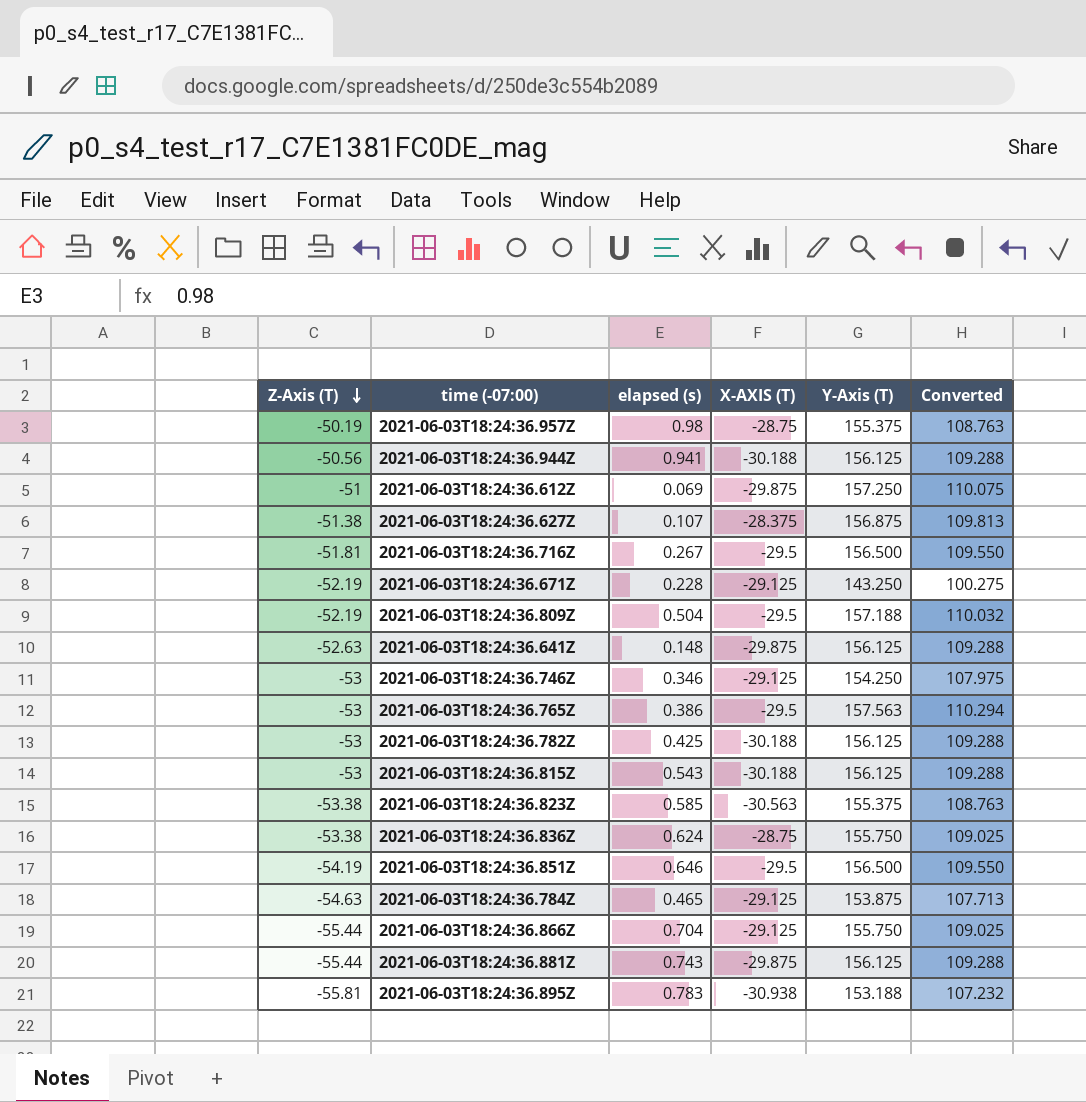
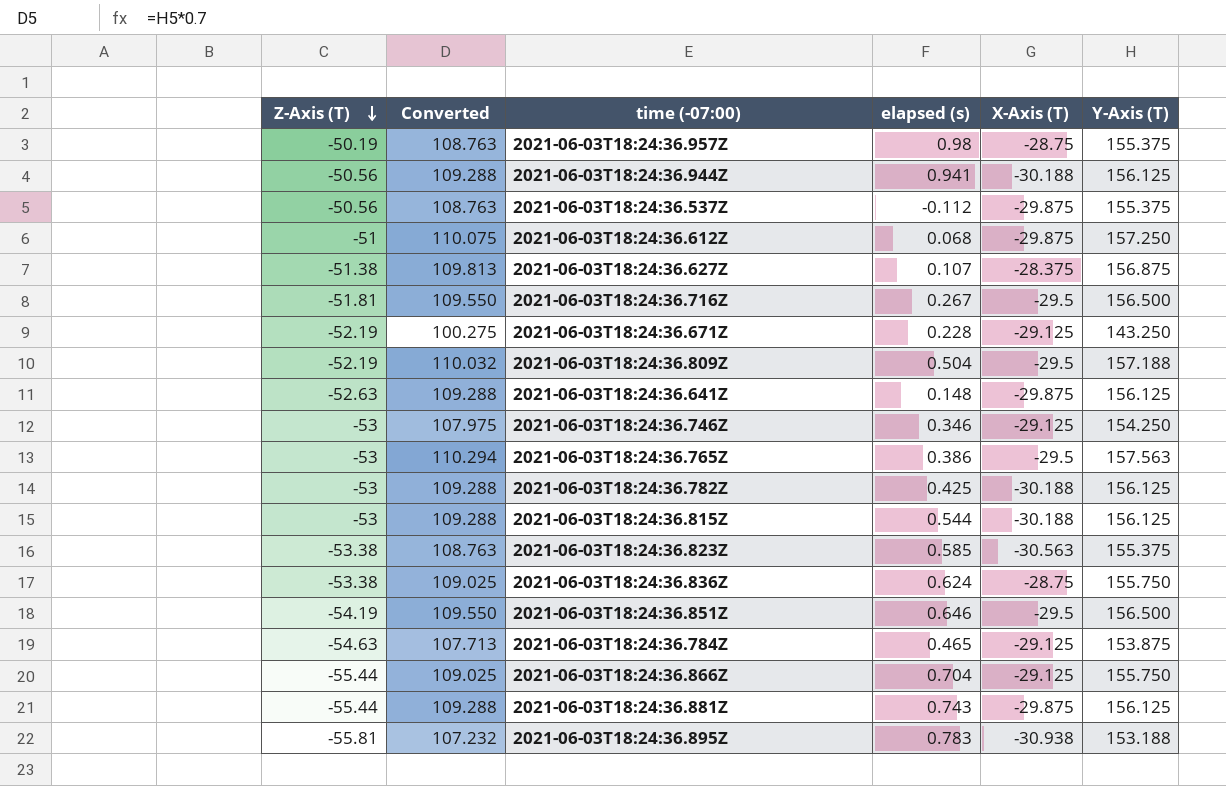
column Converted | position: 6 -> 2
column name: X-AXIS (T) -> X-Axis (T)
row 2021-06-03T18:24:36.537Z: none -> -50.56 | 108.763 | -0.112 | -29.875 | 155.375
2021-06-03T18:24:36.612Z | elapsed (s): 0.069 -> 0.068
2021-06-03T18:24:36.815Z | elapsed (s): 0.543 -> 0.544

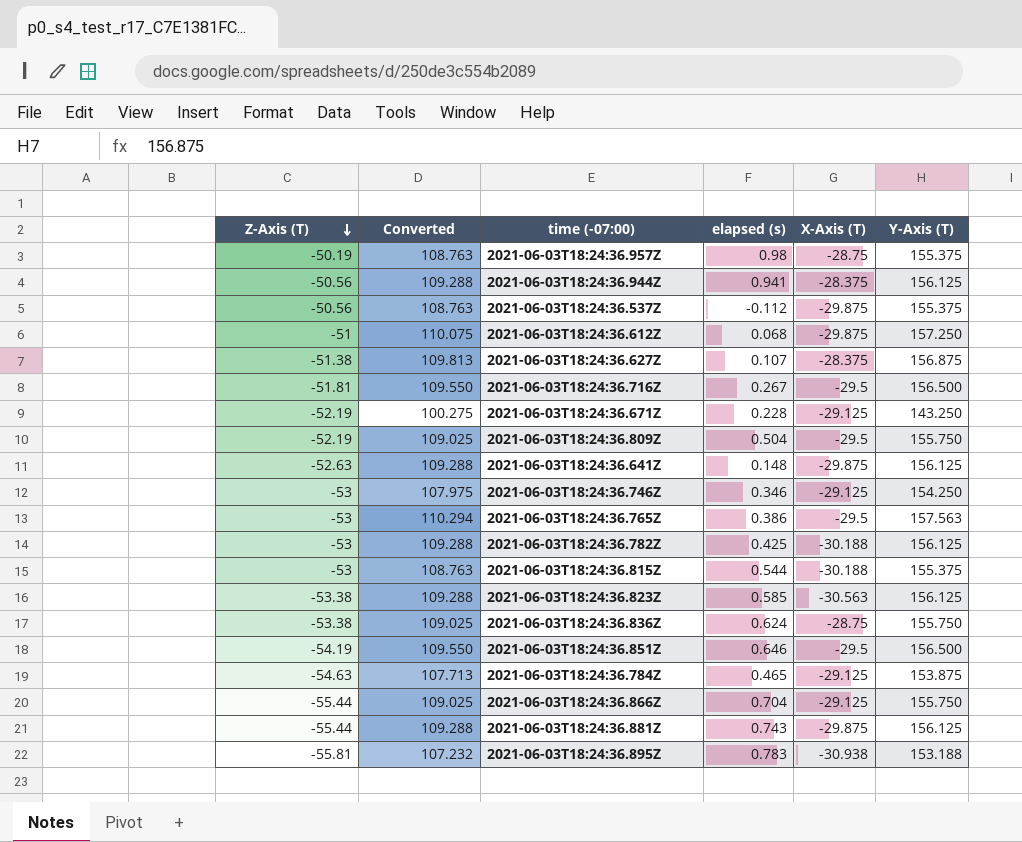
2021-06-03T18:24:36.944Z | X-Axis (T): -30.188 -> -28.375
2021-06-03T18:24:36.809Z | Converted: 110.032 -> 109.025
2021-06-03T18:24:36.809Z | Y-Axis (T): 157.188 -> 155.750
2021-06-03T18:24:36.815Z | Converted: 109.288 -> 108.763
2021-06-03T18:24:36.815Z | Y-Axis (T): 156.125 -> 155.375
2021-06-03T18:24:36.823Z | Converted: 108.763 -> 109.288
2021-06-03T18:24:36.823Z | Y-Axis (T): 155.375 -> 156.125

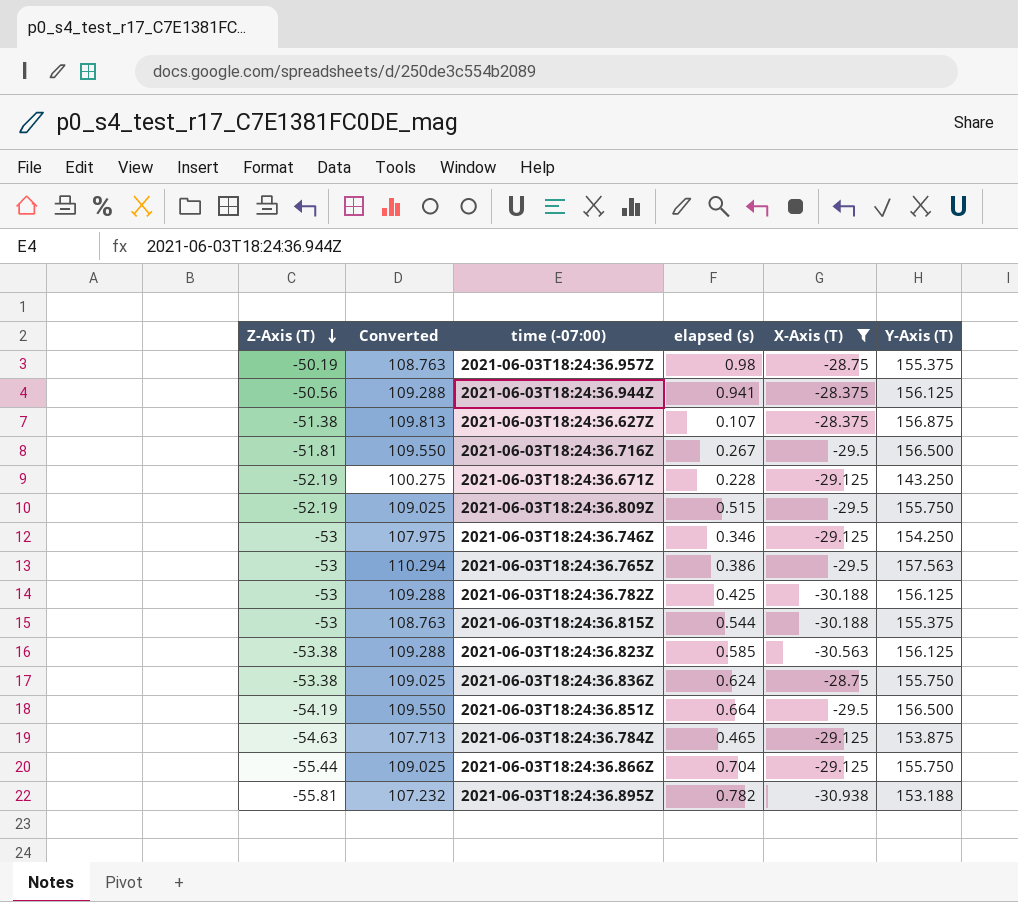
filter: none -> X-Axis (T) != -29.875
2021-06-03T18:24:36.809Z | elapsed (s): 0.504 -> 0.515
2021-06-03T18:24:36.851Z | elapsed (s): 0.646 -> 0.664
2021-06-03T18:24:36.895Z | elapsed (s): 0.783 -> 0.782

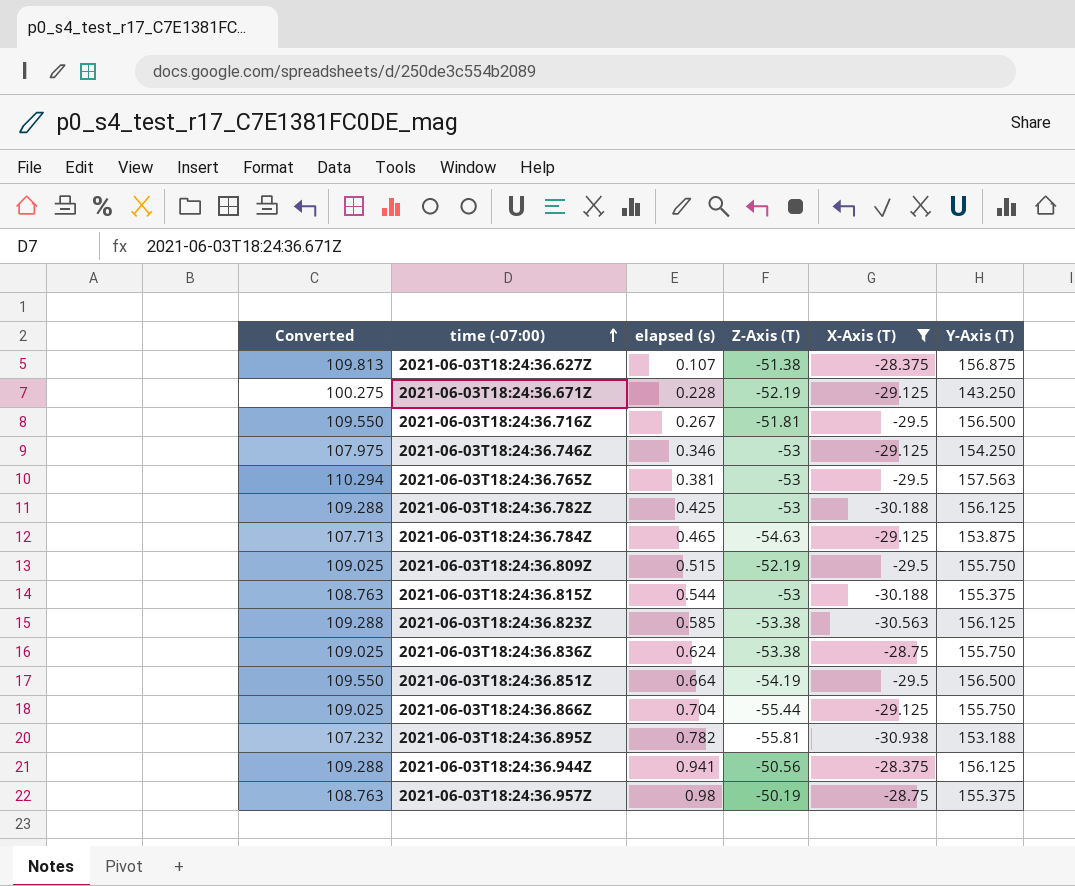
row order: Z-Axis (T) descending -> time (-07:00) ascending
column Z-Axis (T) | position: 1 -> 4
2021-06-03T18:24:36.765Z | elapsed (s): 0.386 -> 0.381

